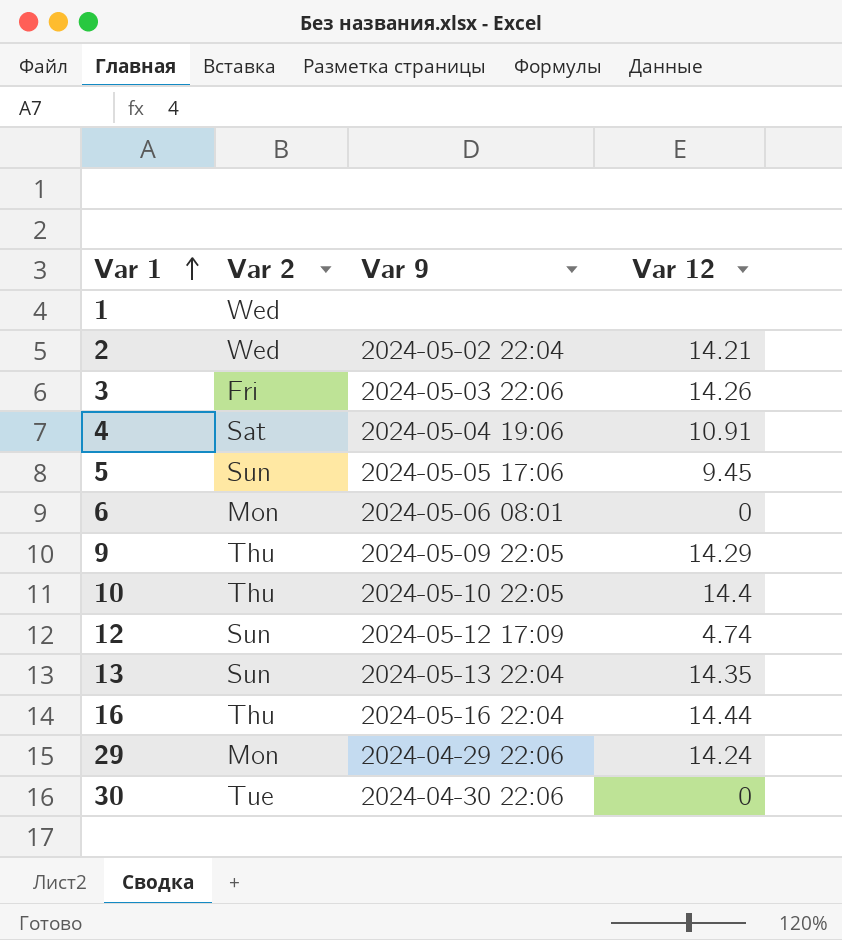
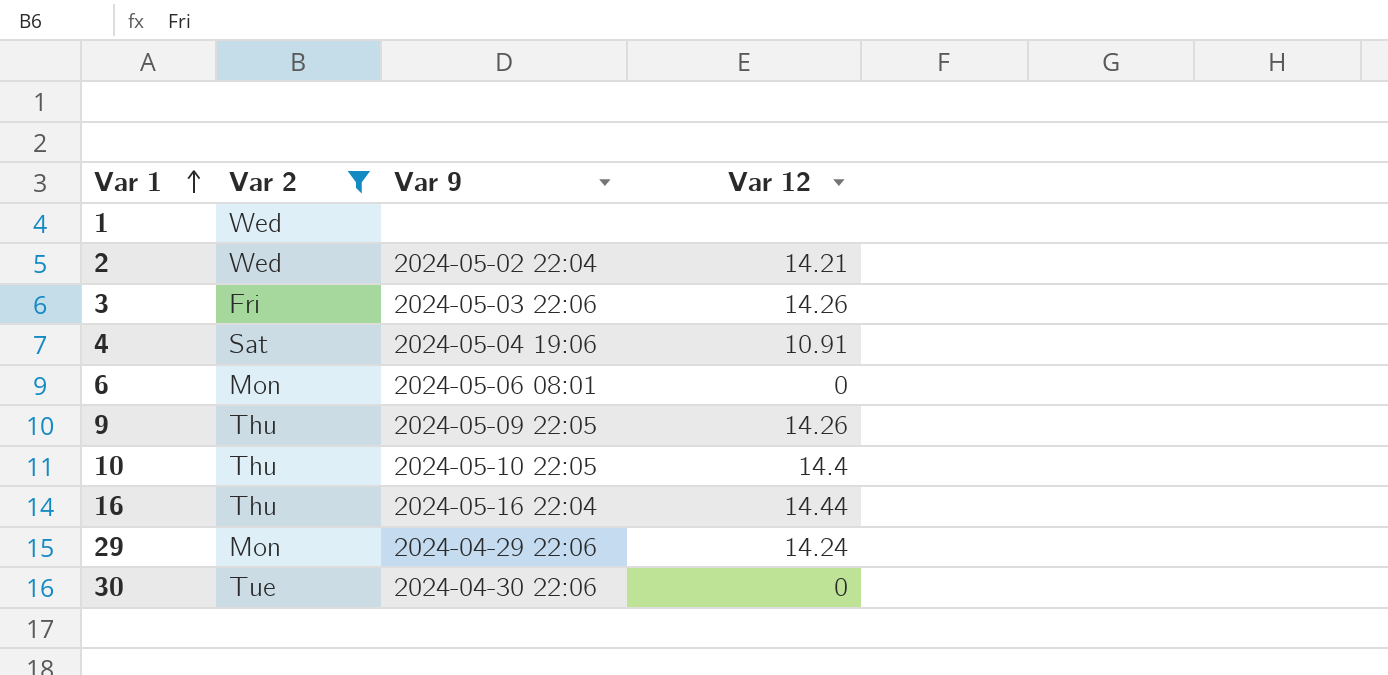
filter: none -> Var 2 != Sun
9 | Var 12: 14.29 -> 14.26

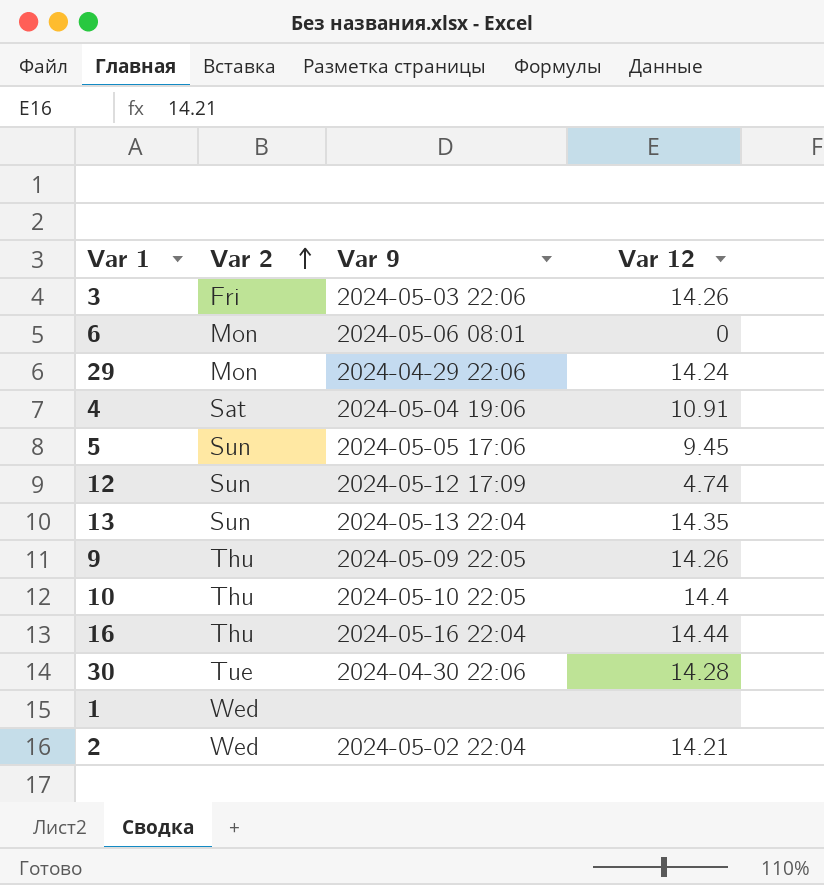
filter: Var 2 != Sun -> none
row order: Var 1 ascending -> Var 2 ascending
30 | Var 12: 0 -> 14.28

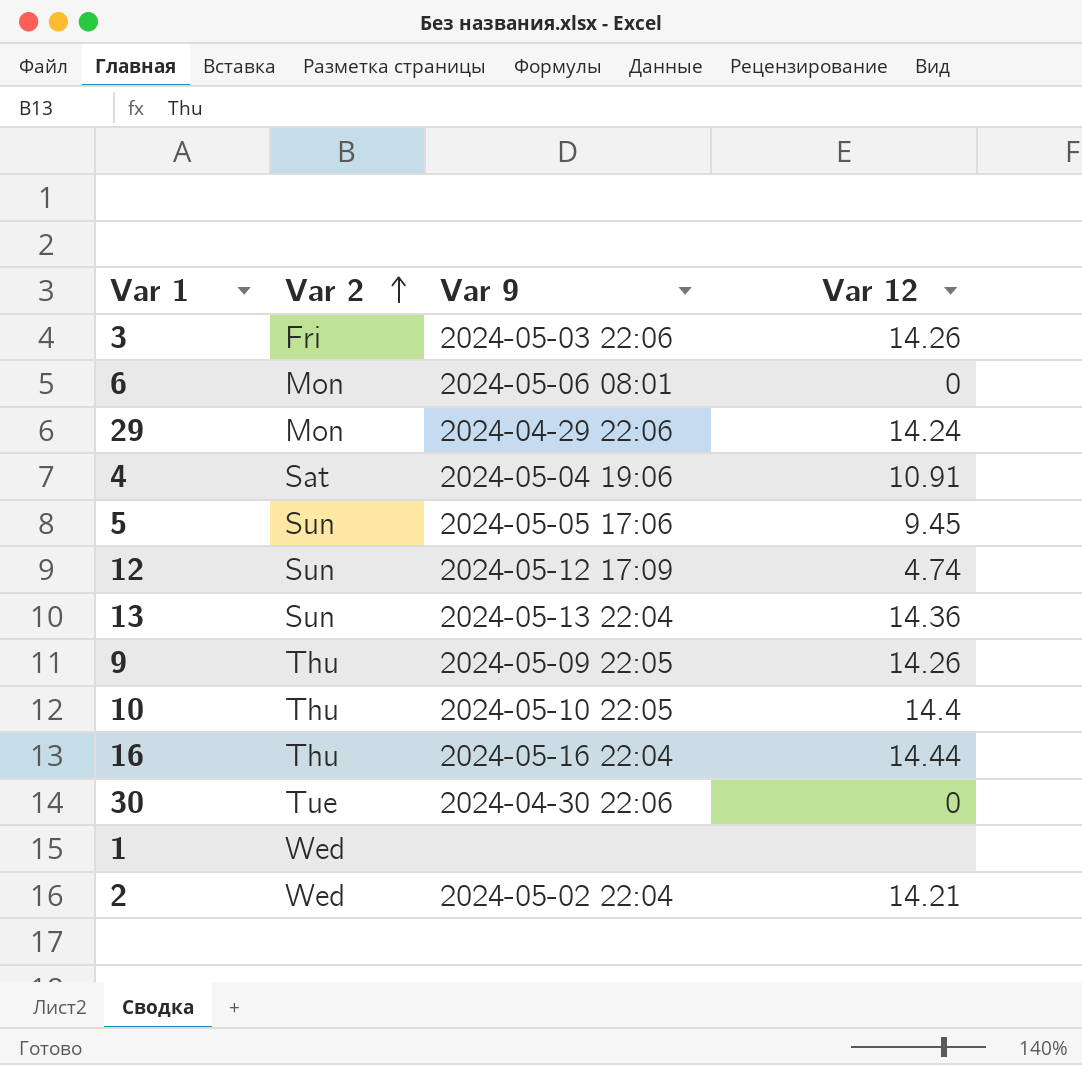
13 | Var 12: 14.35 -> 14.36
30 | Var 12: 14.28 -> 0

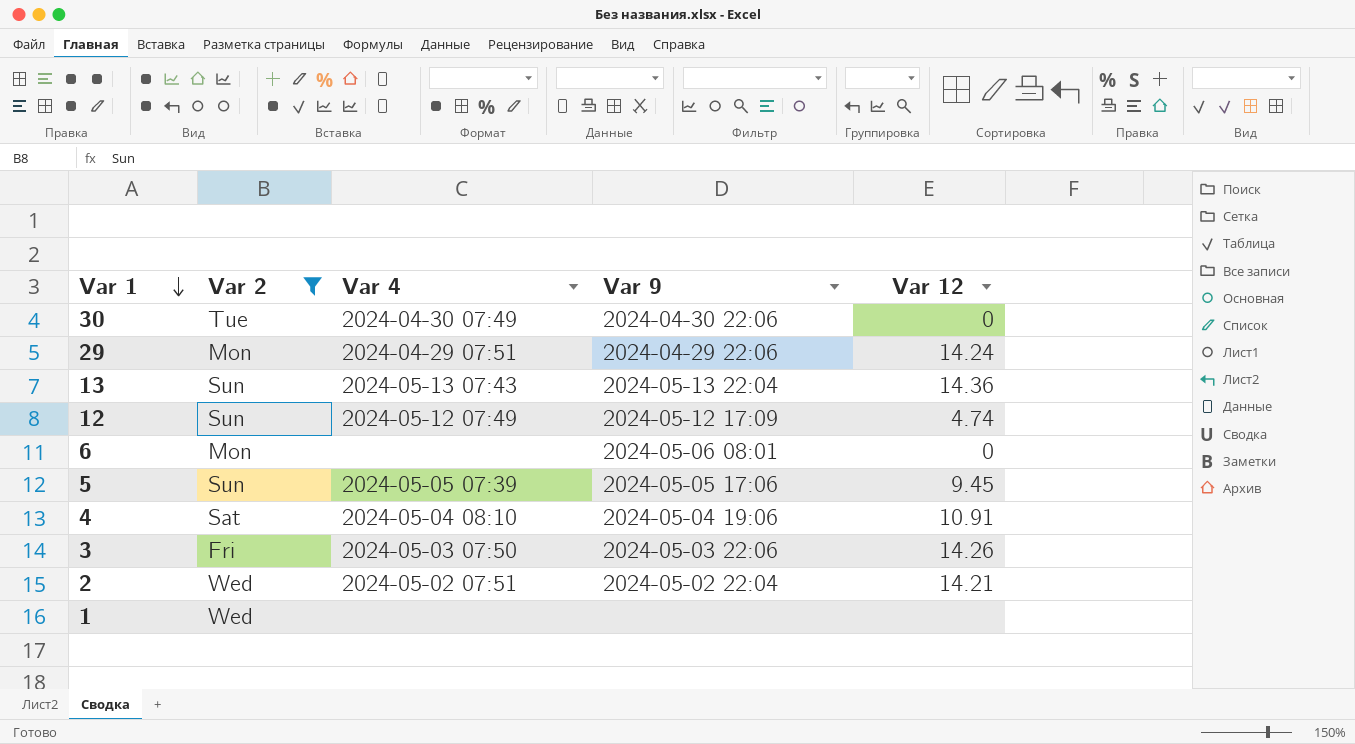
filter: none -> Var 2 != Thu
row order: Var 2 ascending -> Var 1 descending
column Var 4 | position: none -> 3

